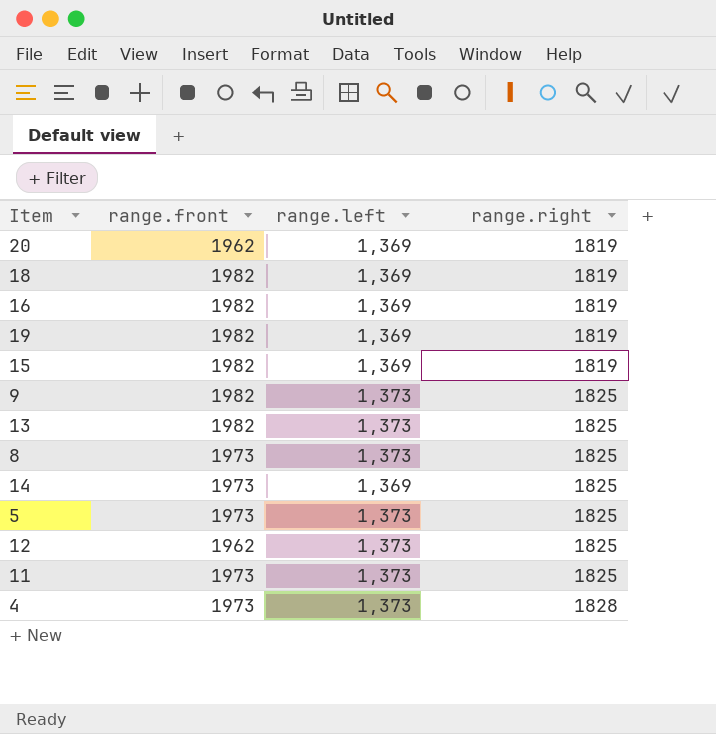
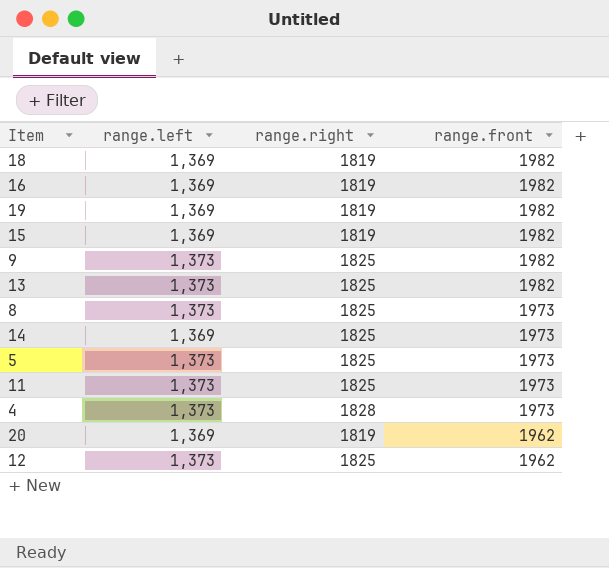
row order: range.right ascending -> range.front descending
column range.front | position: 2 -> 4

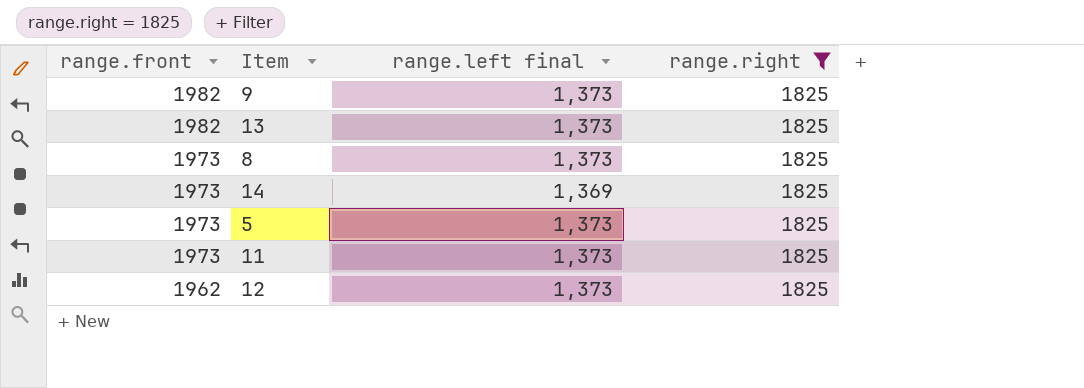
filter: none -> range.right = 1825
column range.front | position: 4 -> 1
column name: range.left -> range.left final

